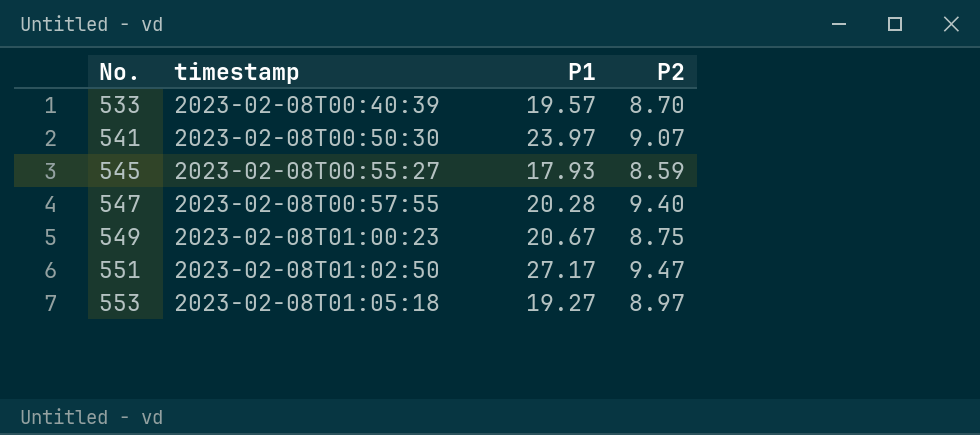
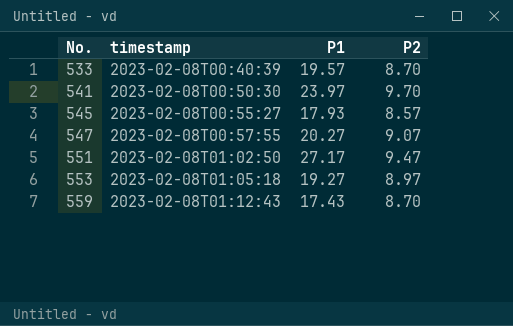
row 549: 2023-02-08T01:00:23 | 20.67 | 8.75 -> none
541 | P2: 9.07 -> 9.70
545 | P2: 8.59 -> 8.57
547 | P1: 20.28 -> 20.27
547 | P2: 9.40 -> 9.07
row 559: none -> 2023-02-08T01:12:43 | 17.43 | 8.70

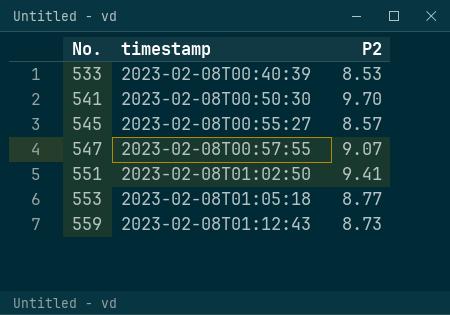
column P1 | position: 3 -> none
533 | P2: 8.70 -> 8.53
551 | P2: 9.47 -> 9.41
553 | P2: 8.97 -> 8.77
559 | P2: 8.70 -> 8.73

